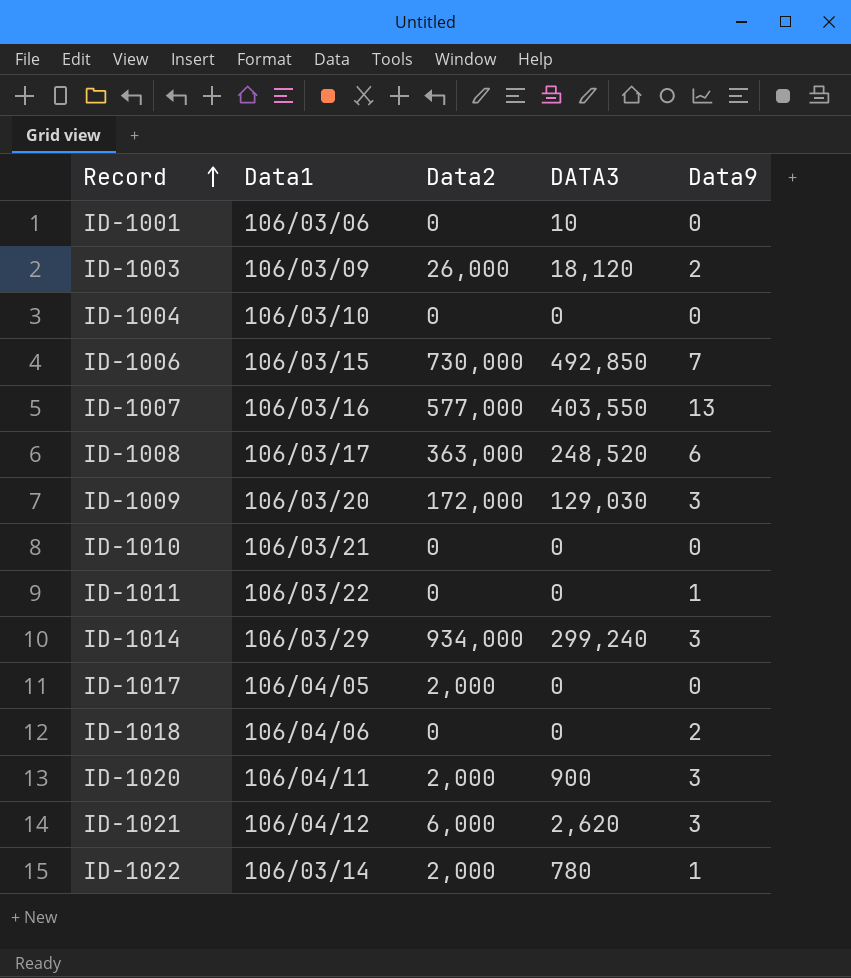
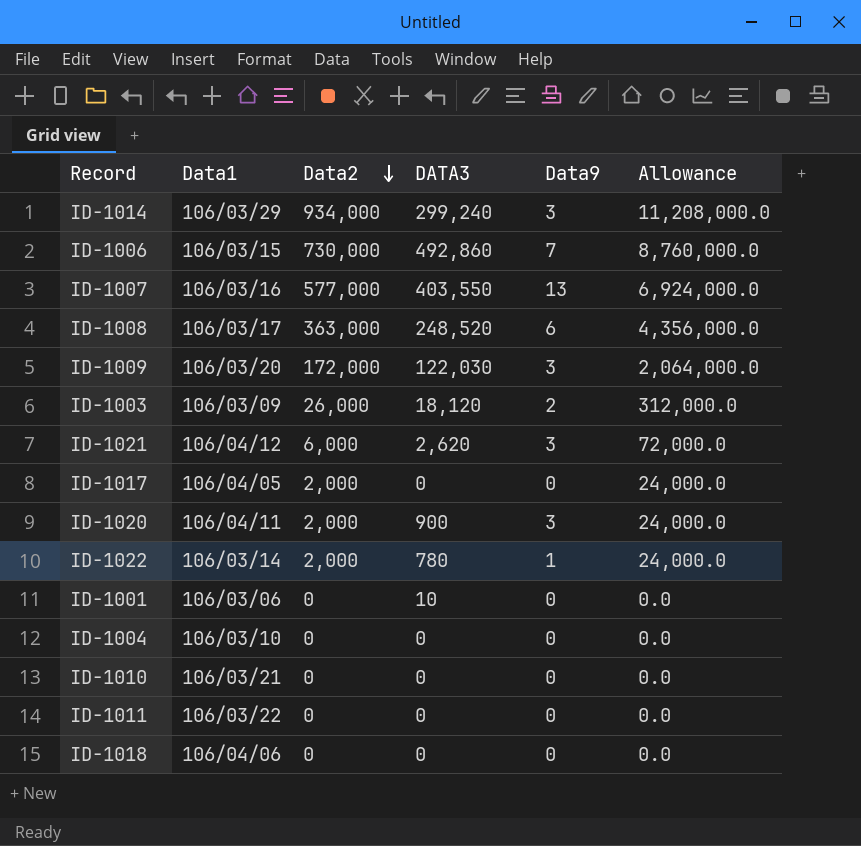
row order: Record ascending -> Data2 descending
column Allowance | formula: none -> [Data2] * 12
ID-1006 | DATA3: 492,850 -> 492,860
ID-1009 | DATA3: 129,030 -> 122,030
ID-1011 | Data9: 1 -> 0
ID-1018 | Data9: 2 -> 0

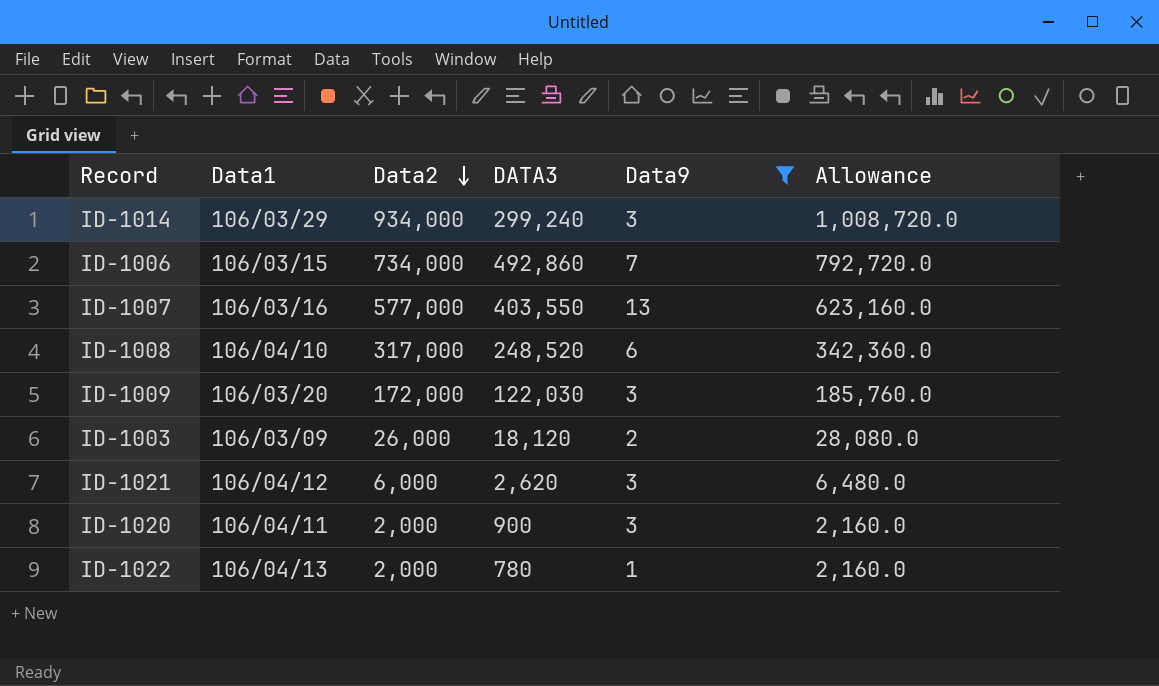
filter: none -> Data9 != 0
column Allowance | formula: [Data2] * 12 -> [Data2] * 1.08
ID-1006 | Data2: 730,000 -> 734,000
ID-1008 | Data1: 106/03/17 -> 106/04/10
ID-1008 | Data2: 363,000 -> 317,000
ID-1022 | Data1: 106/03/14 -> 106/04/13

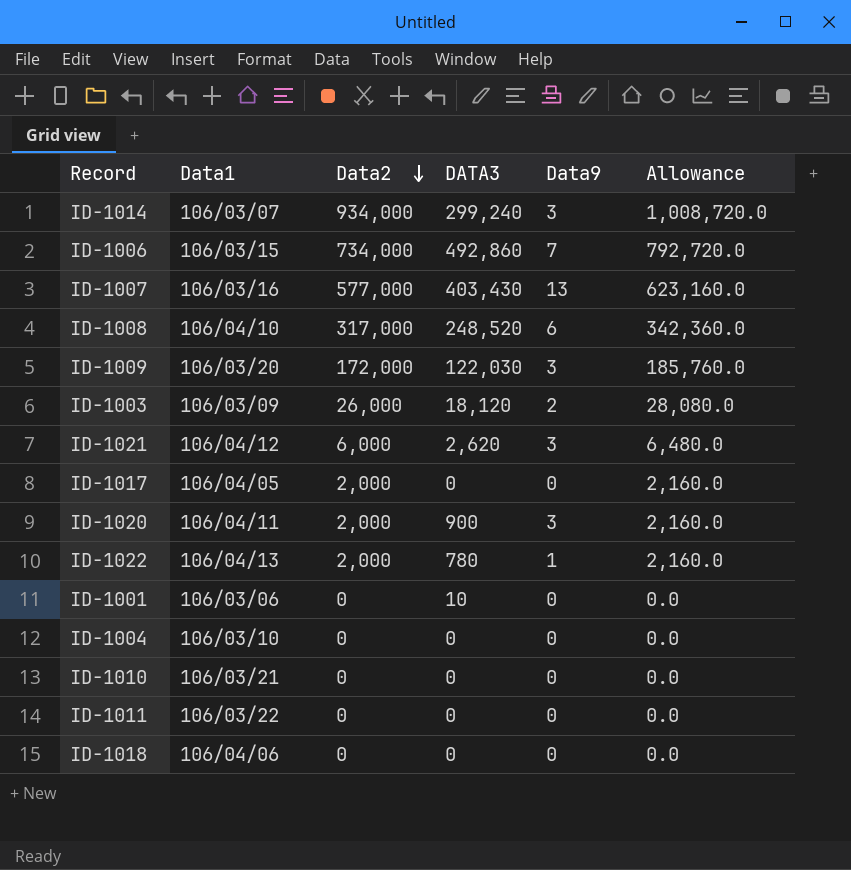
filter: Data9 != 0 -> none
ID-1014 | Data1: 106/03/29 -> 106/03/07
ID-1007 | DATA3: 403,550 -> 403,430

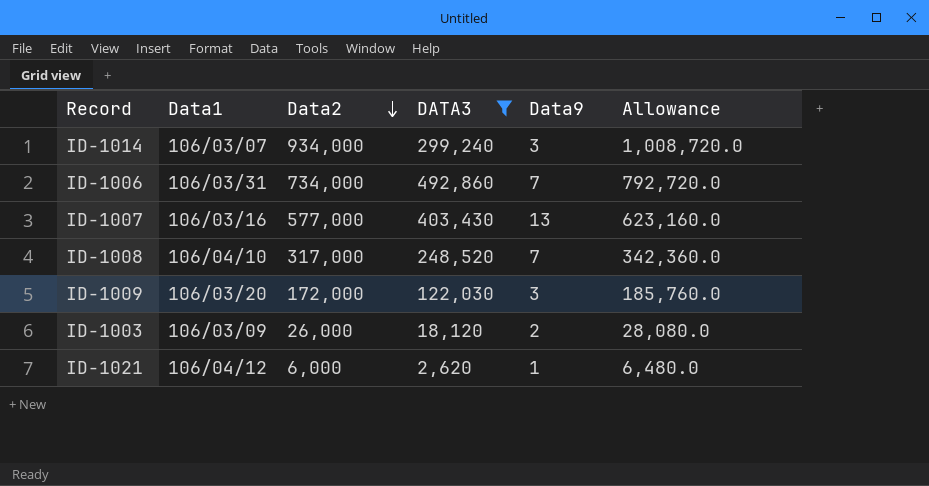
filter: none -> DATA3 >= 2,620
ID-1006 | Data1: 106/03/15 -> 106/03/31
ID-1008 | Data9: 6 -> 7
ID-1021 | Data9: 3 -> 1

